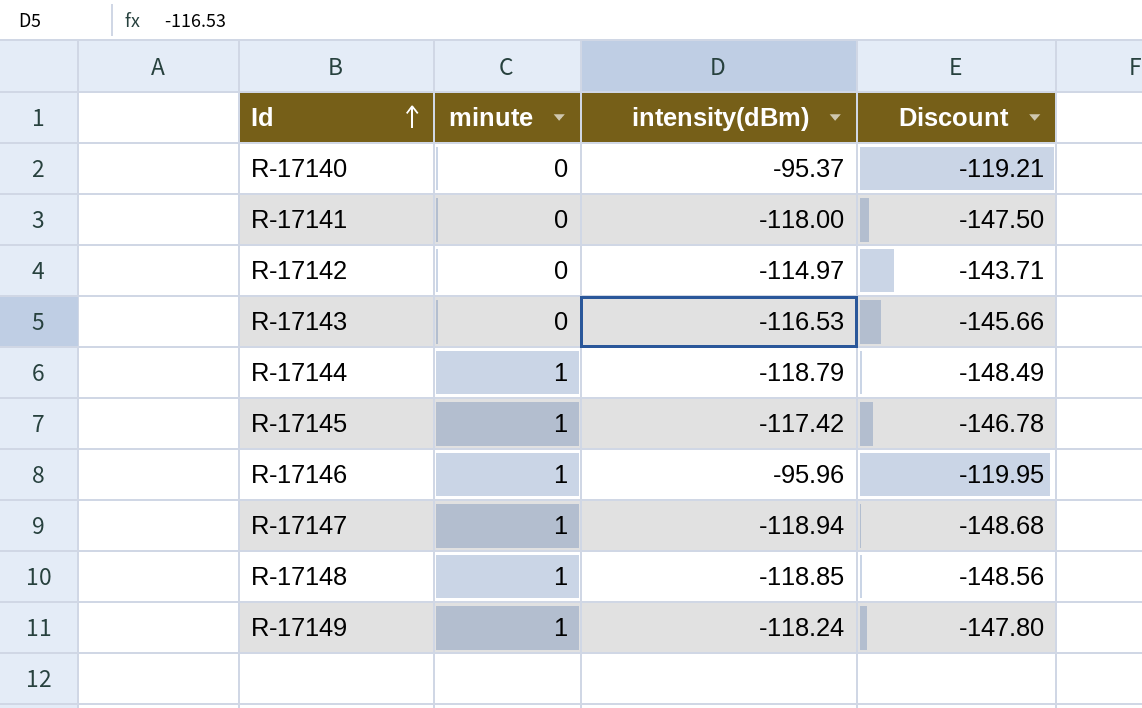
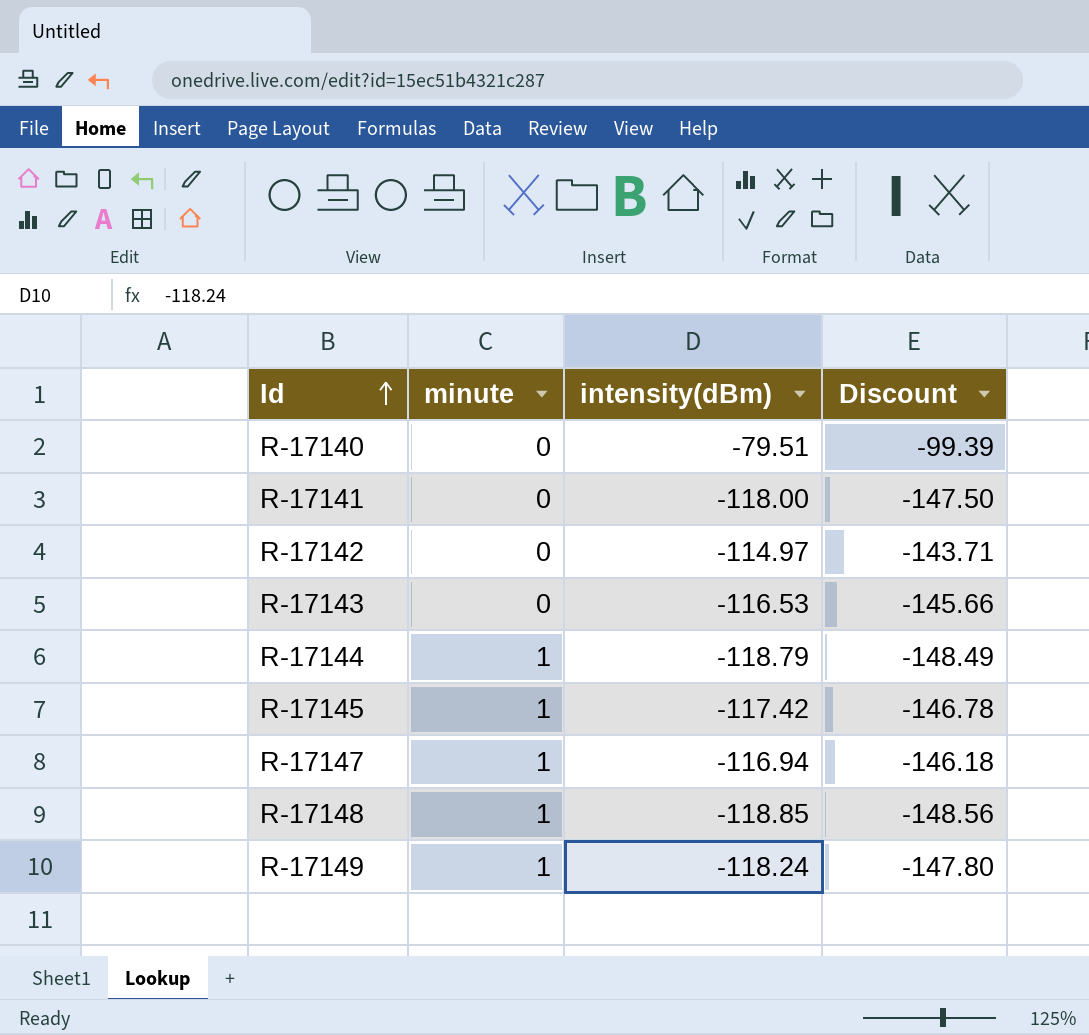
row R-17146: 1 | -95.96 | -119.95 -> none
R-17140 | intensity(dBm): -95.37 -> -79.51
R-17140 | Discount: -119.21 -> -99.39
R-17147 | intensity(dBm): -118.94 -> -116.94
R-17147 | Discount: -148.68 -> -146.18

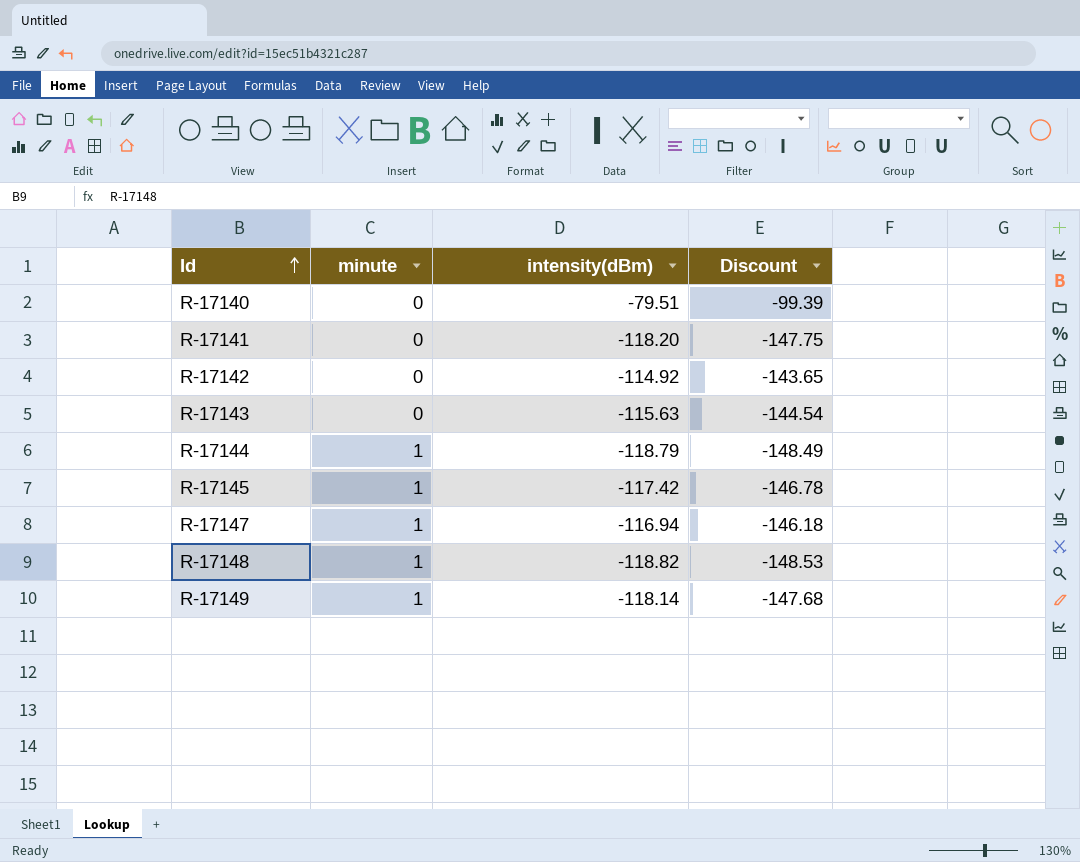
R-17141 | intensity(dBm): -118.00 -> -118.20
R-17141 | Discount: -147.50 -> -147.75
R-17142 | intensity(dBm): -114.97 -> -114.92
R-17142 | Discount: -143.71 -> -143.65
R-17143 | intensity(dBm): -116.53 -> -115.63
R-17143 | Discount: -145.66 -> -144.54
R-17148 | intensity(dBm): -118.85 -> -118.82
R-17148 | Discount: -148.56 -> -148.53
R-17149 | intensity(dBm): -118.24 -> -118.14
R-17149 | Discount: -147.80 -> -147.68

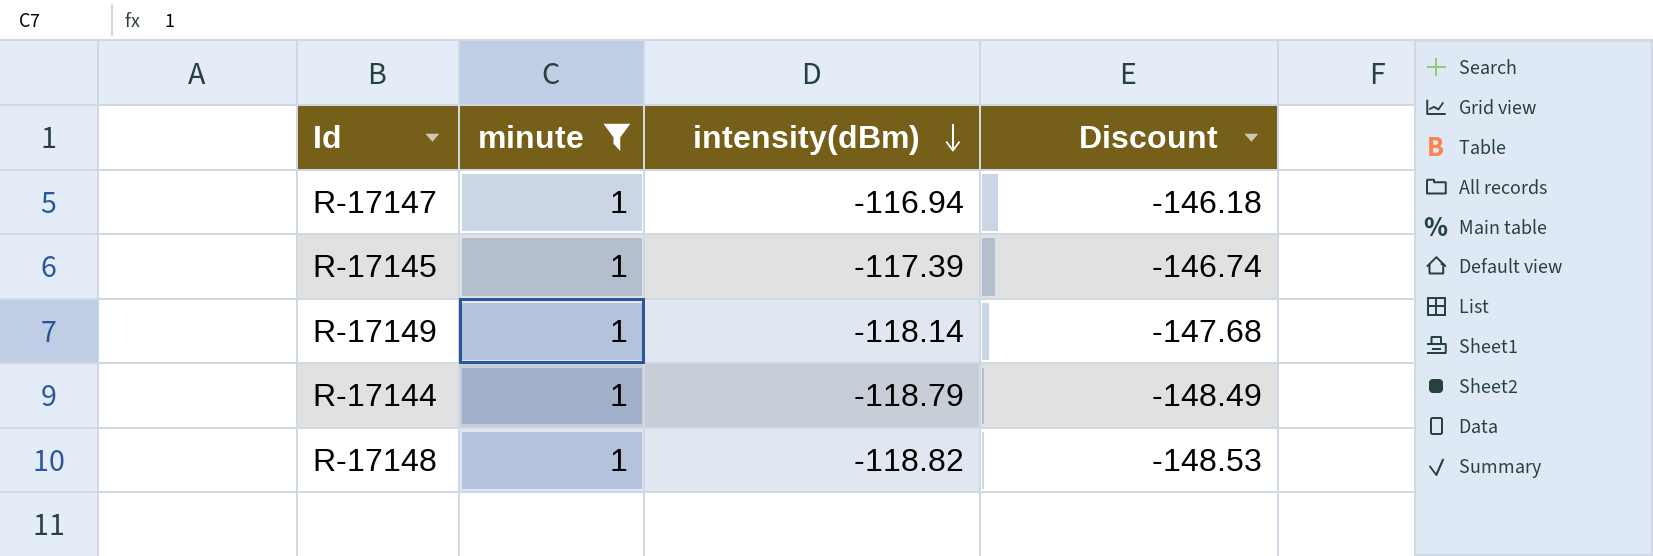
filter: none -> minute = 1
row order: Id ascending -> intensity(dBm) descending
R-17145 | intensity(dBm): -117.42 -> -117.39
R-17145 | Discount: -146.78 -> -146.74

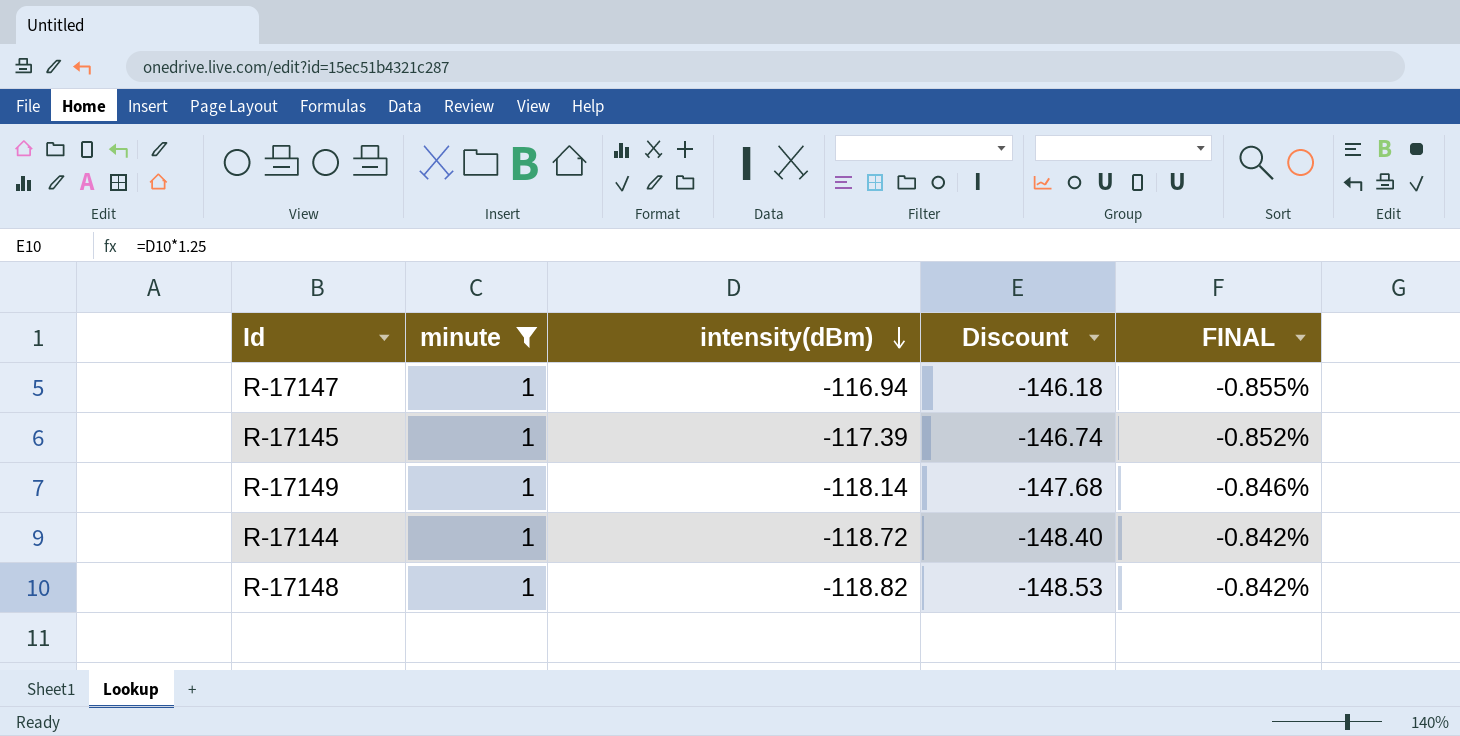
column FINAL | formula: none -> [minute] / [intensity(dBm)]
R-17144 | intensity(dBm): -118.79 -> -118.72
R-17144 | Discount: -148.49 -> -148.40

